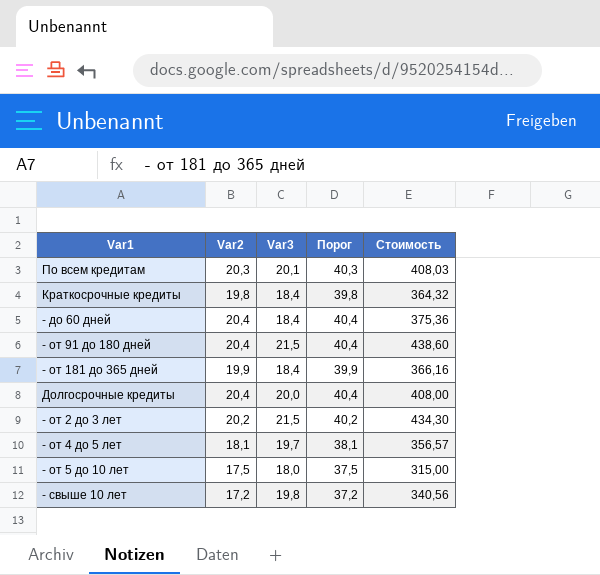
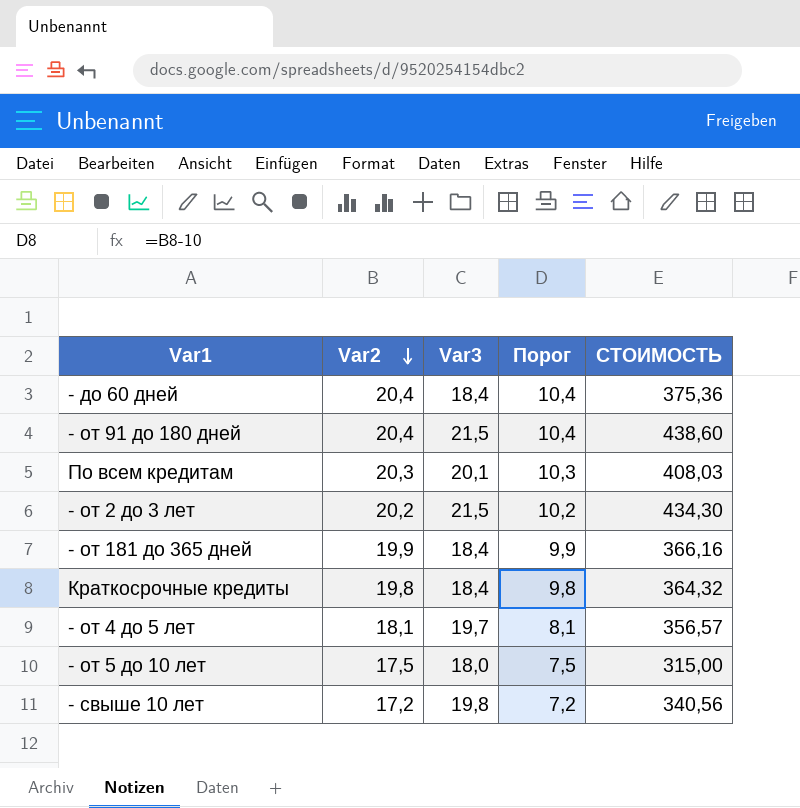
row order: none -> Var2 descending
column Порог | formula: [Var2] + 20 -> [Var2] - 10
column name: Стоимость -> СТОИМОСТЬ
row Долгосрочные кредиты: 20,4 | 20,0 | 40,4 | 408,00 -> none

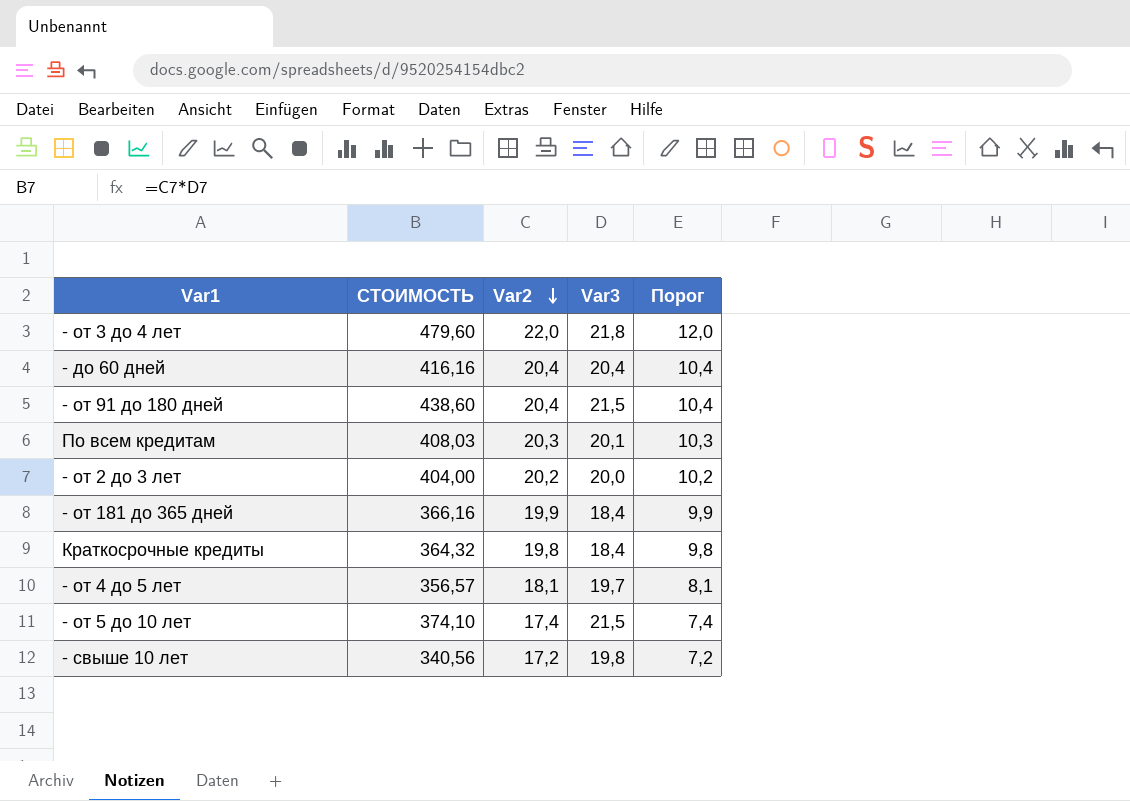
column СТОИМОСТЬ | position: 5 -> 2
row - от 3 до 4 лет: none -> 479,60 | 22,0 | 21,8 | 12,0
- до 60 дней | СТОИМОСТЬ: 375,36 -> 416,16
- до 60 дней | Var3: 18,4 -> 20,4
- от 2 до 3 лет | СТОИМОСТЬ: 434,30 -> 404,00
- от 2 до 3 лет | Var3: 21,5 -> 20,0
- от 5 до 10 лет | СТОИМОСТЬ: 315,00 -> 374,10
- от 5 до 10 лет | Var2: 17,5 -> 17,4
- от 5 до 10 лет | Var3: 18,0 -> 21,5
- от 5 до 10 лет | Порог: 7,5 -> 7,4

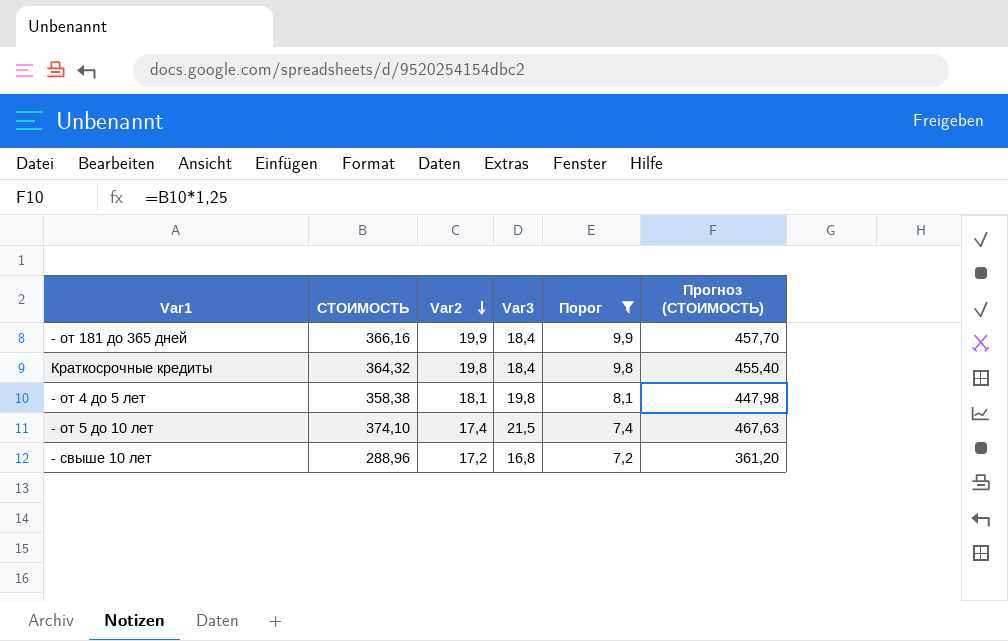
filter: none -> Порог <= 9,9
column Прогноз (СТОИМОСТЬ) | formula: none -> [СТОИМОСТЬ] * 1,25
- от 4 до 5 лет | СТОИМОСТЬ: 356,57 -> 358,38
- от 4 до 5 лет | Var3: 19,7 -> 19,8
- свыше 10 лет | СТОИМОСТЬ: 340,56 -> 288,96
- свыше 10 лет | Var3: 19,8 -> 16,8

